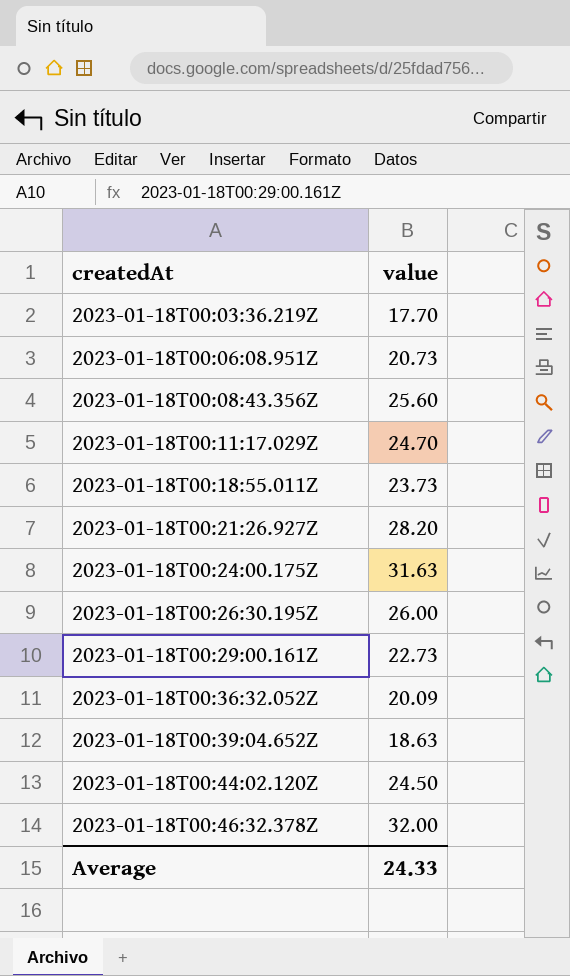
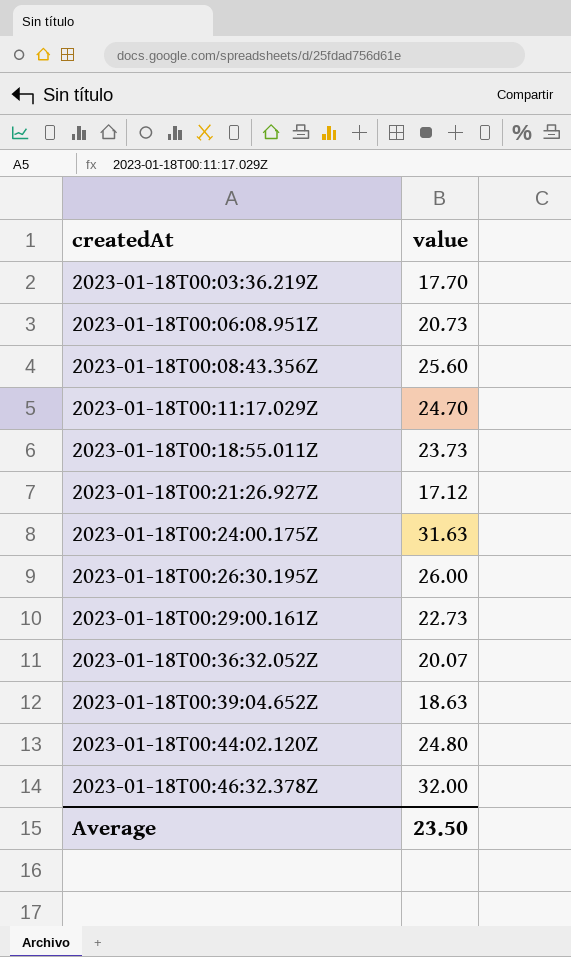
2023-01-18T00:21:26.927Z | value: 28.20 -> 17.12
2023-01-18T00:36:32.052Z | value: 20.09 -> 20.07
2023-01-18T00:44:02.120Z | value: 24.50 -> 24.80
Average | value: 24.33 -> 23.50

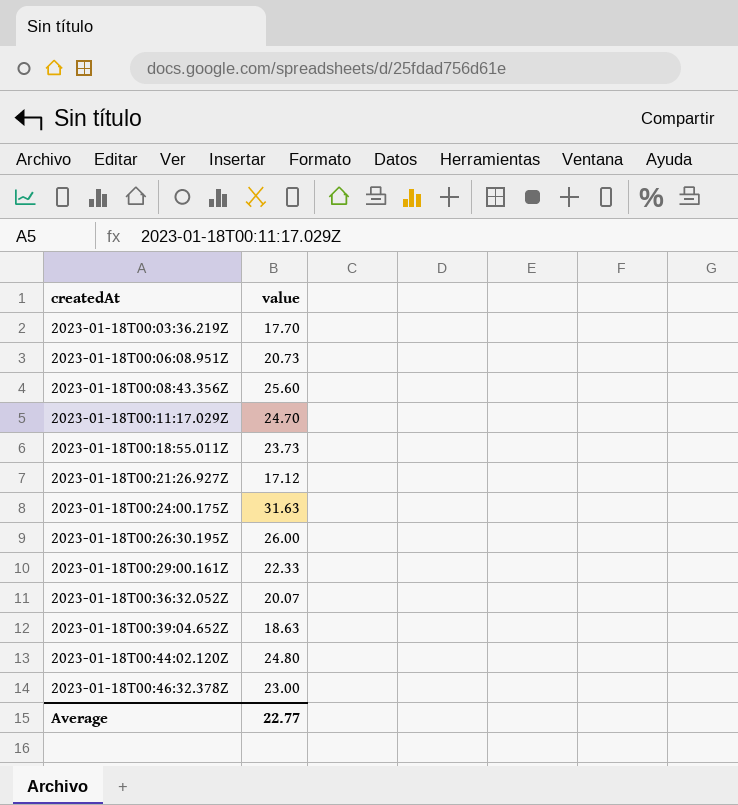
2023-01-18T00:29:00.161Z | value: 22.73 -> 22.33
2023-01-18T00:46:32.378Z | value: 32.00 -> 23.00
Average | value: 23.50 -> 22.77

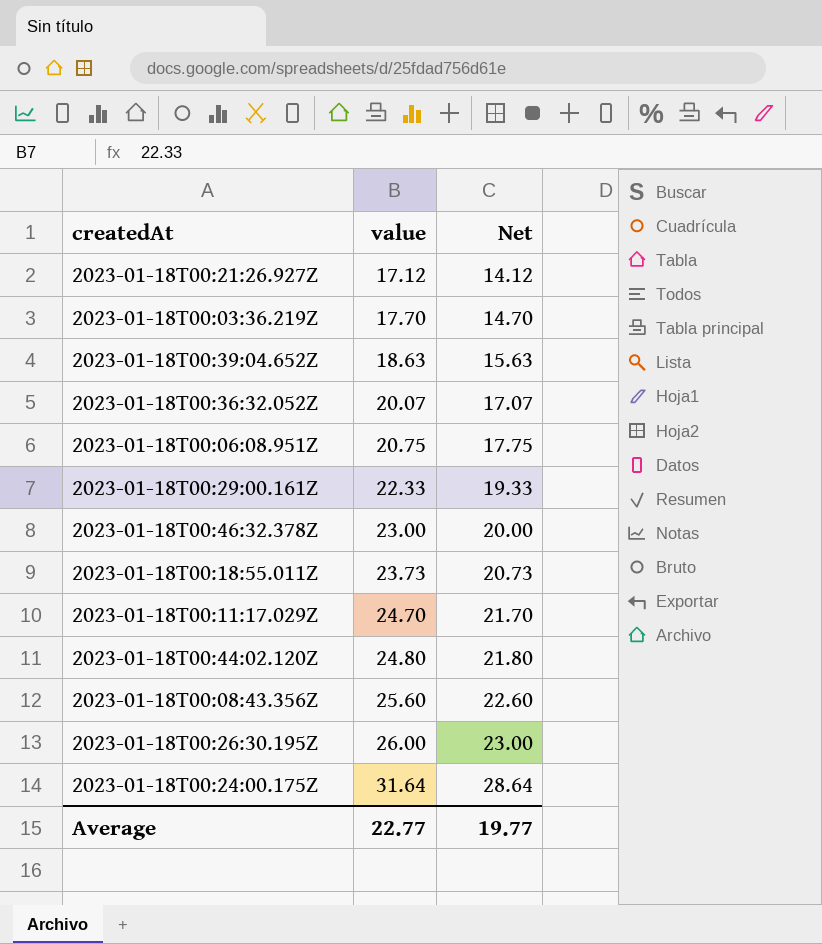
row order: createdAt ascending -> value ascending
column Net | formula: none -> [value] - 3
2023-01-18T00:06:08.951Z | value: 20.73 -> 20.75
2023-01-18T00:24:00.175Z | value: 31.63 -> 31.64

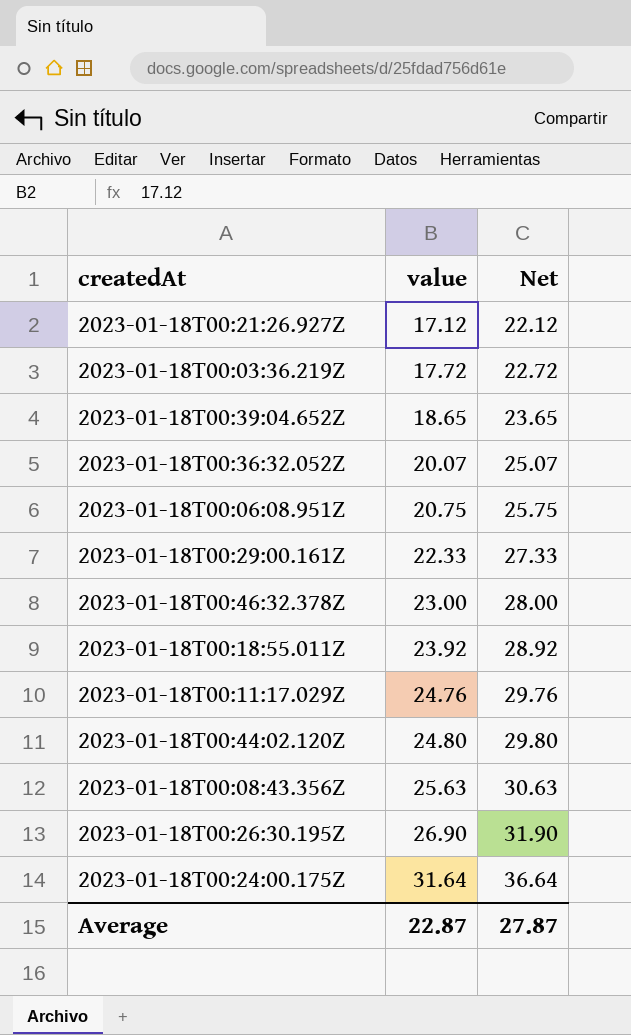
column Net | formula: [value] - 3 -> [value] + 5
2023-01-18T00:03:36.219Z | value: 17.70 -> 17.72
2023-01-18T00:39:04.652Z | value: 18.63 -> 18.65
2023-01-18T00:18:55.011Z | value: 23.73 -> 23.92
2023-01-18T00:11:17.029Z | value: 24.70 -> 24.76
2023-01-18T00:08:43.356Z | value: 25.60 -> 25.63
2023-01-18T00:26:30.195Z | value: 26.00 -> 26.90
Average | value: 22.77 -> 22.87
Average | Net: 19.77 -> 27.87

